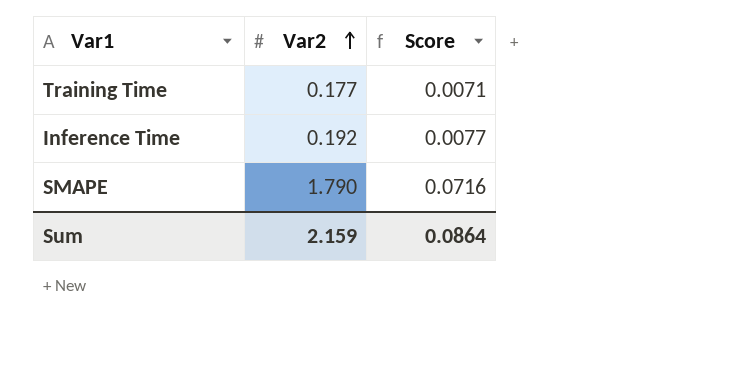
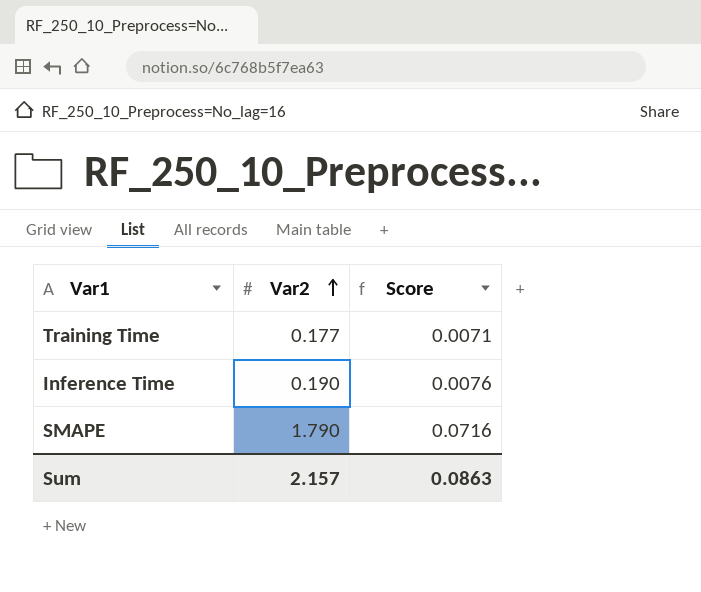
Inference Time | Var2: 0.192 -> 0.190
Inference Time | Score: 0.0077 -> 0.0076
Sum | Var2: 2.159 -> 2.157
Sum | Score: 0.0864 -> 0.0863

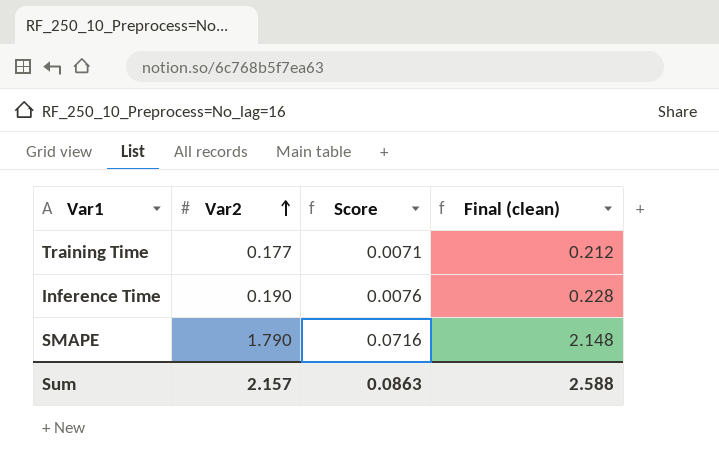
column Final (clean) | formula: none -> [Var2] * 1.2

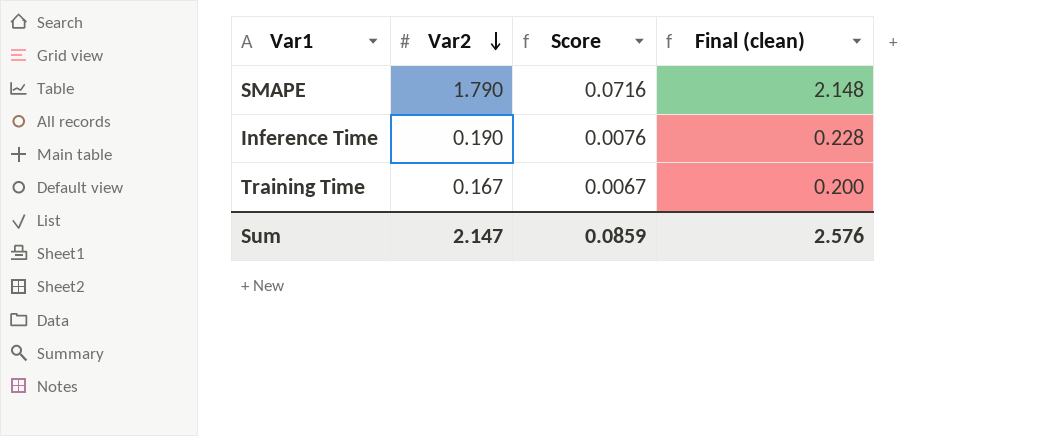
row order: Var2 ascending -> Var2 descending
Training Time | Var2: 0.177 -> 0.167
Training Time | Score: 0.0071 -> 0.0067
Training Time | Final (clean): 0.212 -> 0.200
Sum | Var2: 2.157 -> 2.147
Sum | Score: 0.0863 -> 0.0859
Sum | Final (clean): 2.588 -> 2.576

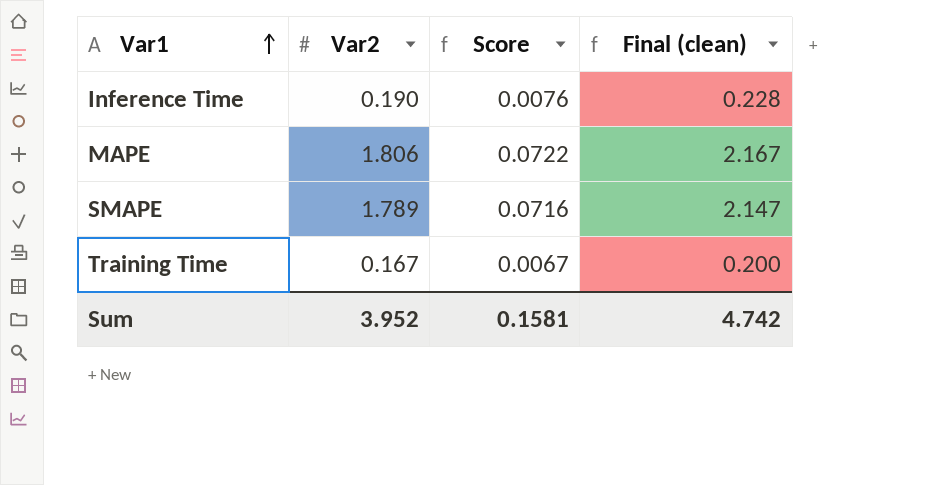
row order: Var2 descending -> Var1 ascending
row MAPE: none -> 1.806 | 0.0722 | 2.167
SMAPE | Var2: 1.790 -> 1.789
SMAPE | Final (clean): 2.148 -> 2.147
Sum | Var2: 2.147 -> 3.952
Sum | Score: 0.0859 -> 0.1581
Sum | Final (clean): 2.576 -> 4.742

